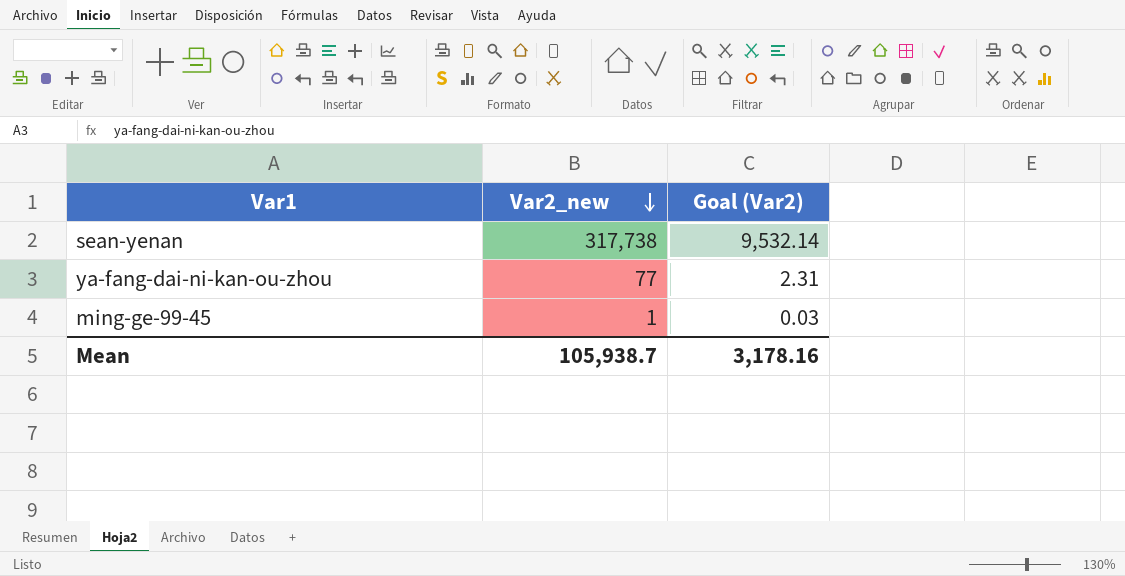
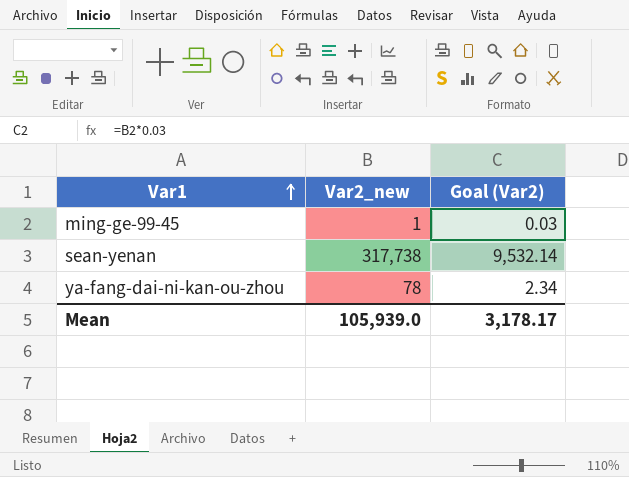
row order: Var2_new descending -> Var1 ascending
ya-fang-dai-ni-kan-ou-zhou | Var2_new: 77 -> 78
ya-fang-dai-ni-kan-ou-zhou | Goal (Var2): 2.31 -> 2.34
Mean | Var2_new: 105,938.7 -> 105,939.0
Mean | Goal (Var2): 3,178.16 -> 3,178.17

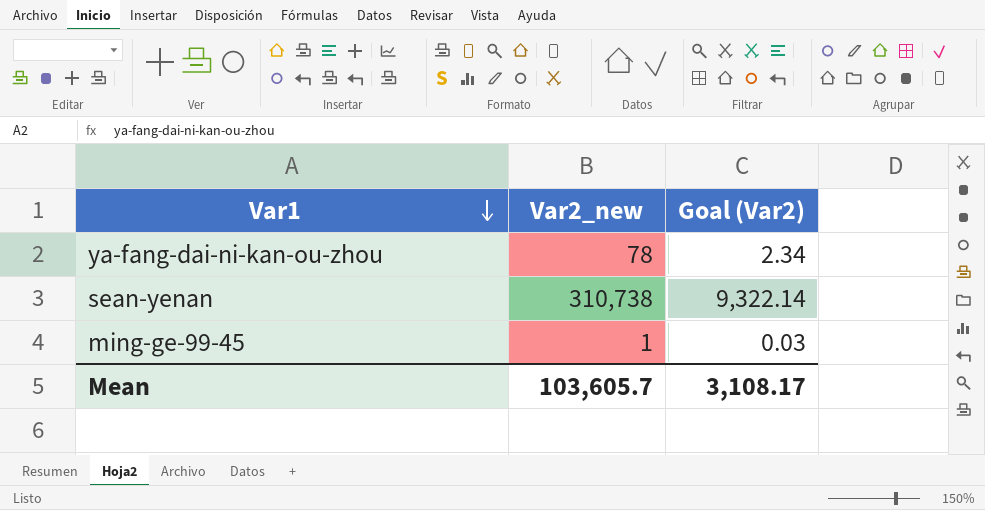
row order: Var1 ascending -> Var1 descending
sean-yenan | Var2_new: 317,738 -> 310,738
sean-yenan | Goal (Var2): 9,532.14 -> 9,322.14
Mean | Var2_new: 105,939.0 -> 103,605.7
Mean | Goal (Var2): 3,178.17 -> 3,108.17

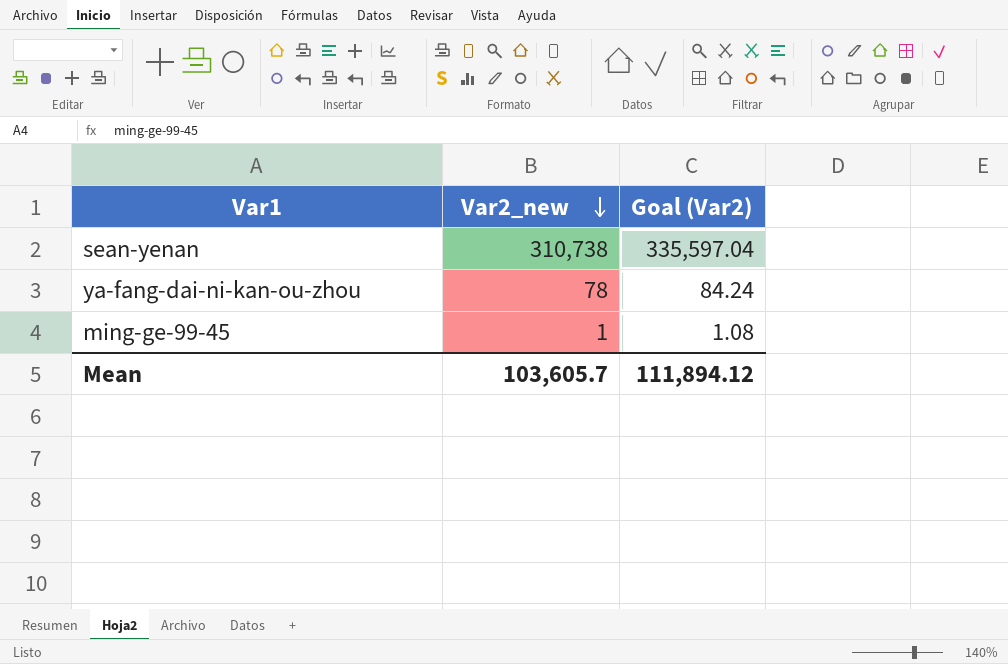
row order: Var1 descending -> Var2_new descending
column Goal (Var2) | formula: [Var2_new] * 0.03 -> [Var2_new] * 1.08
Mean | Goal (Var2): 3,108.17 -> 111,894.12

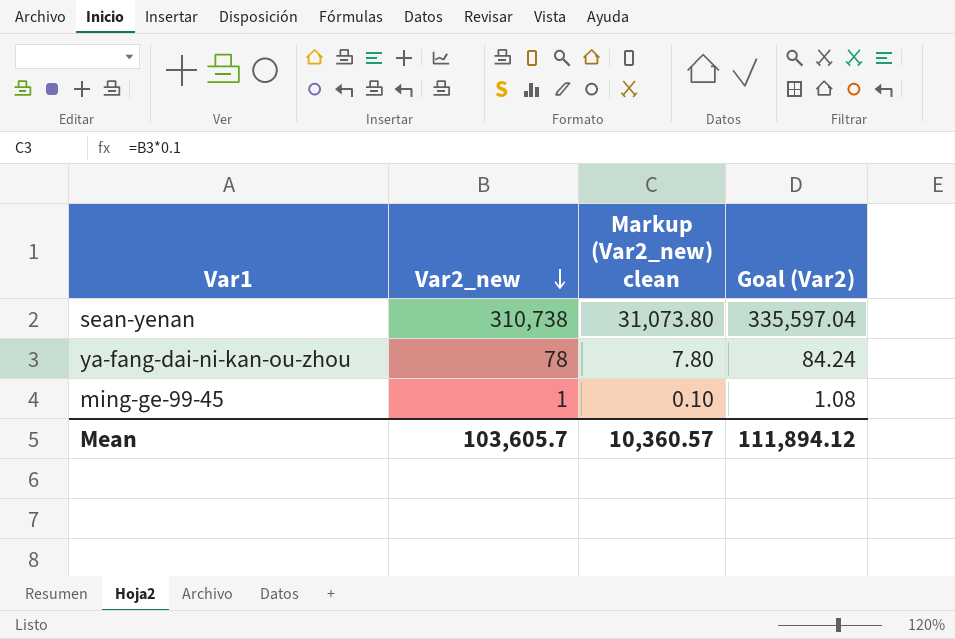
column Markup (Var2_new) clean | formula: none -> [Var2_new] * 0.1

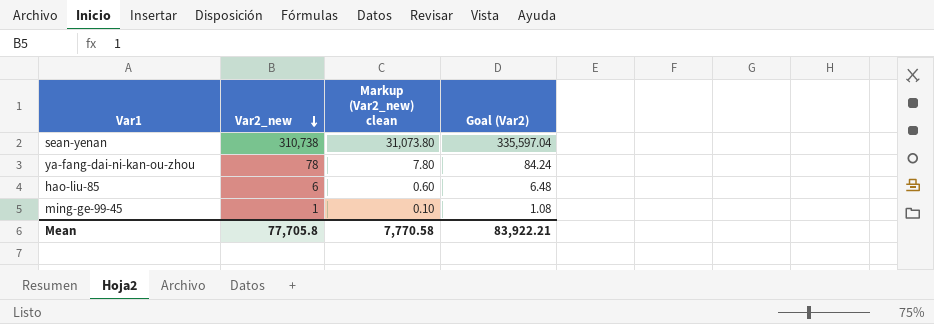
row hao-liu-85: none -> 6 | 0.60 | 6.48
Mean | Var2_new: 103,605.7 -> 77,705.8
Mean | Markup (Var2_new) clean: 10,360.57 -> 7,770.58
Mean | Goal (Var2): 111,894.12 -> 83,922.21

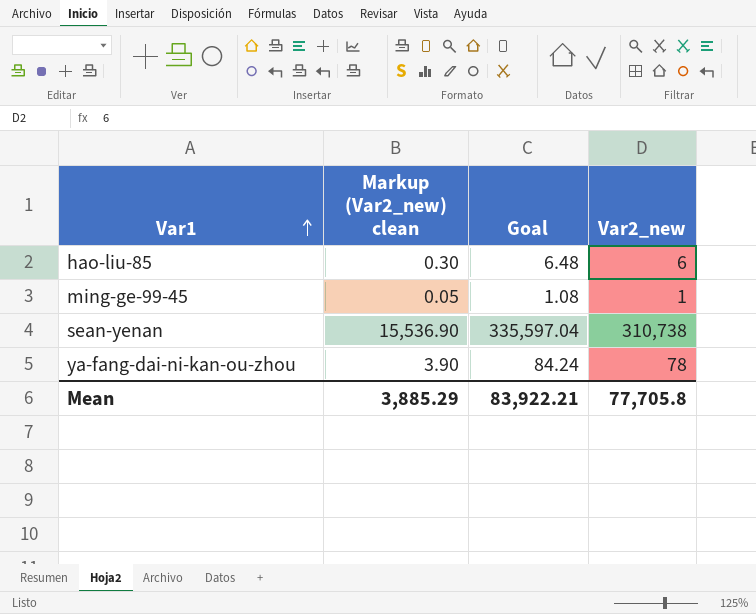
row order: Var2_new descending -> Var1 ascending
column Markup (Var2_new) clean | formula: [Var2_new] * 0.1 -> [Var2_new] * 0.05
column name: Goal (Var2) -> Goal
column Var2_new | position: 2 -> 4
Mean | Markup (Var2_new) clean: 7,770.58 -> 3,885.29

